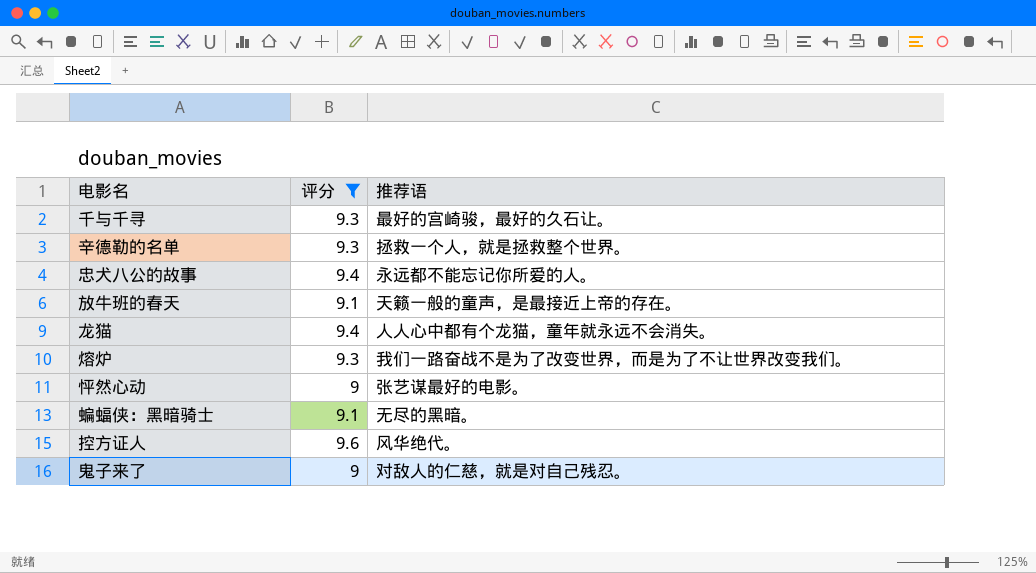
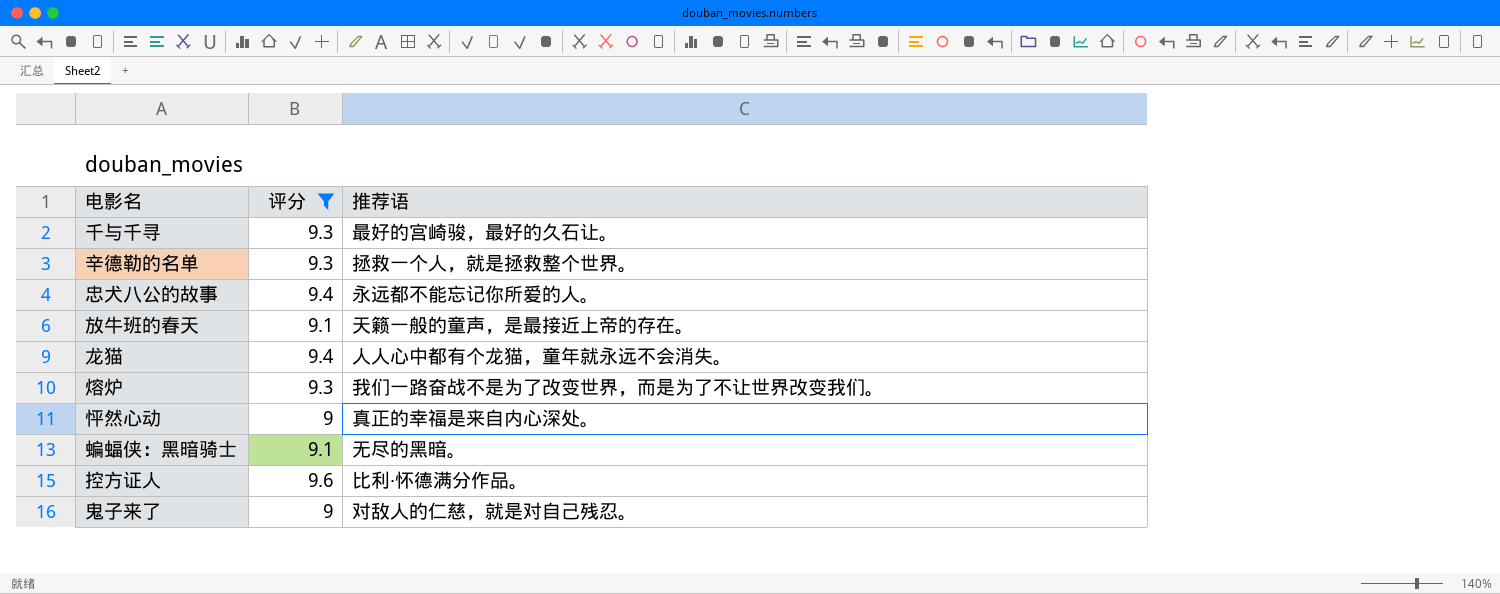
怦然心动 | 推荐语: 张艺谋最好的电影。 -> 真正的幸福是来自内心深处。
控方证人 | 推荐语: 风华绝代。 -> 比利·怀德满分作品。

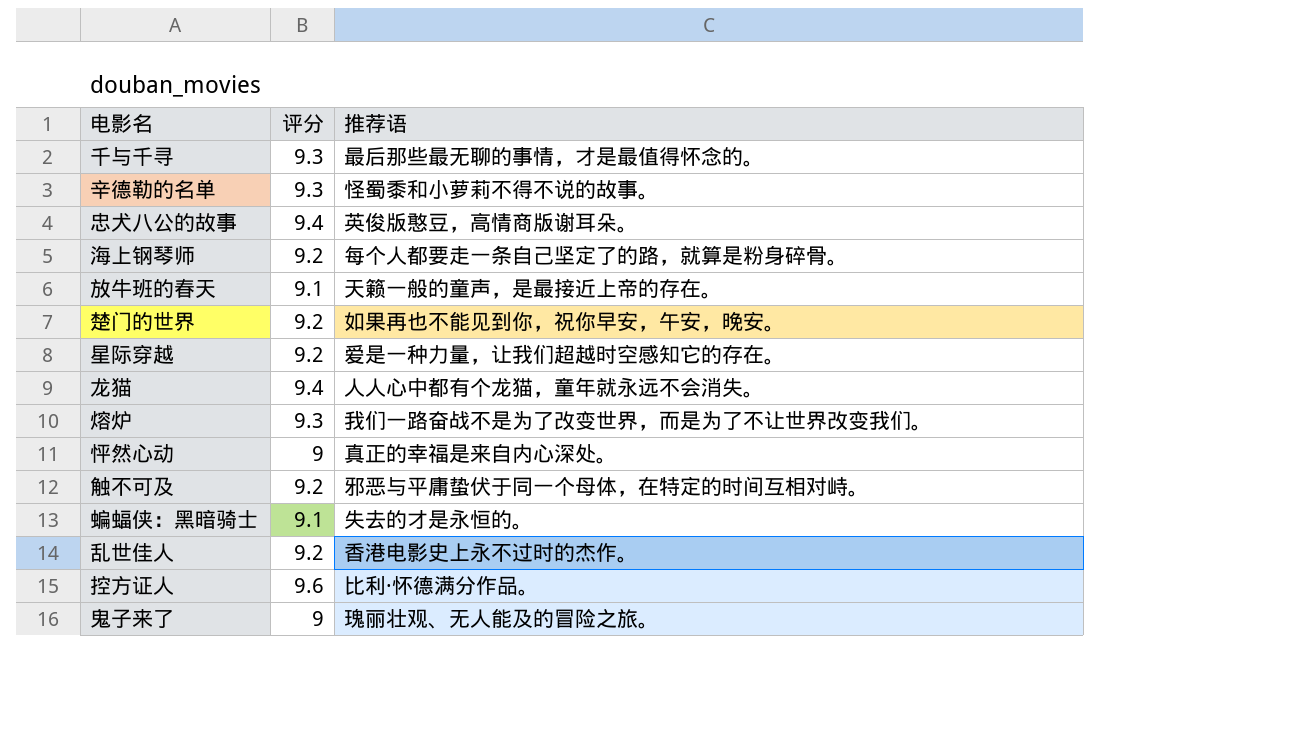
filter: 评分 != 9.2 -> none
千与千寻 | 推荐语: 最好的宫崎骏，最好的久石让。 -> 最后那些最无聊的事情，才是最值得怀念的。
辛德勒的名单 | 推荐语: 拯救一个人，就是拯救整个世界。 -> 怪蜀黍和小萝莉不得不说的故事。
忠犬八公的故事 | 推荐语: 永远都不能忘记你所爱的人。 -> 英俊版憨豆，高情商版谢耳朵。
蝙蝠侠：黑暗骑士 | 推荐语: 无尽的黑暗。 -> 失去的才是永恒的。
鬼子来了 | 推荐语: 对敌人的仁慈，就是对自己残忍。 -> 瑰丽壮观、无人能及的冒险之旅。

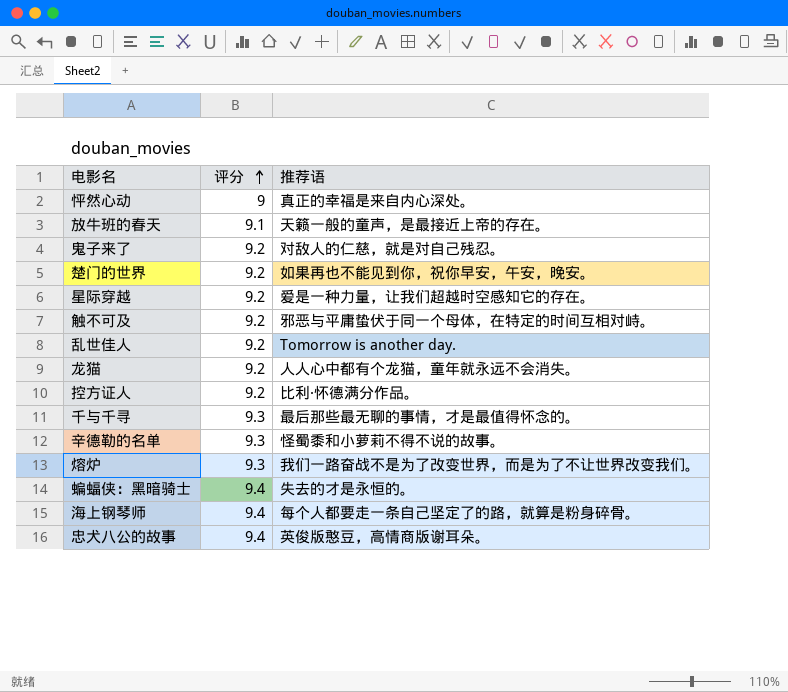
row order: none -> 评分 ascending
鬼子来了 | 评分: 9 -> 9.2
鬼子来了 | 推荐语: 瑰丽壮观、无人能及的冒险之旅。 -> 对敌人的仁慈，就是对自己残忍。
乱世佳人 | 推荐语: 香港电影史上永不过时的杰作。 -> Tomorrow is another day.
龙猫 | 评分: 9.4 -> 9.2
控方证人 | 评分: 9.6 -> 9.2
蝙蝠侠：黑暗骑士 | 评分: 9.1 -> 9.4
海上钢琴师 | 评分: 9.2 -> 9.4

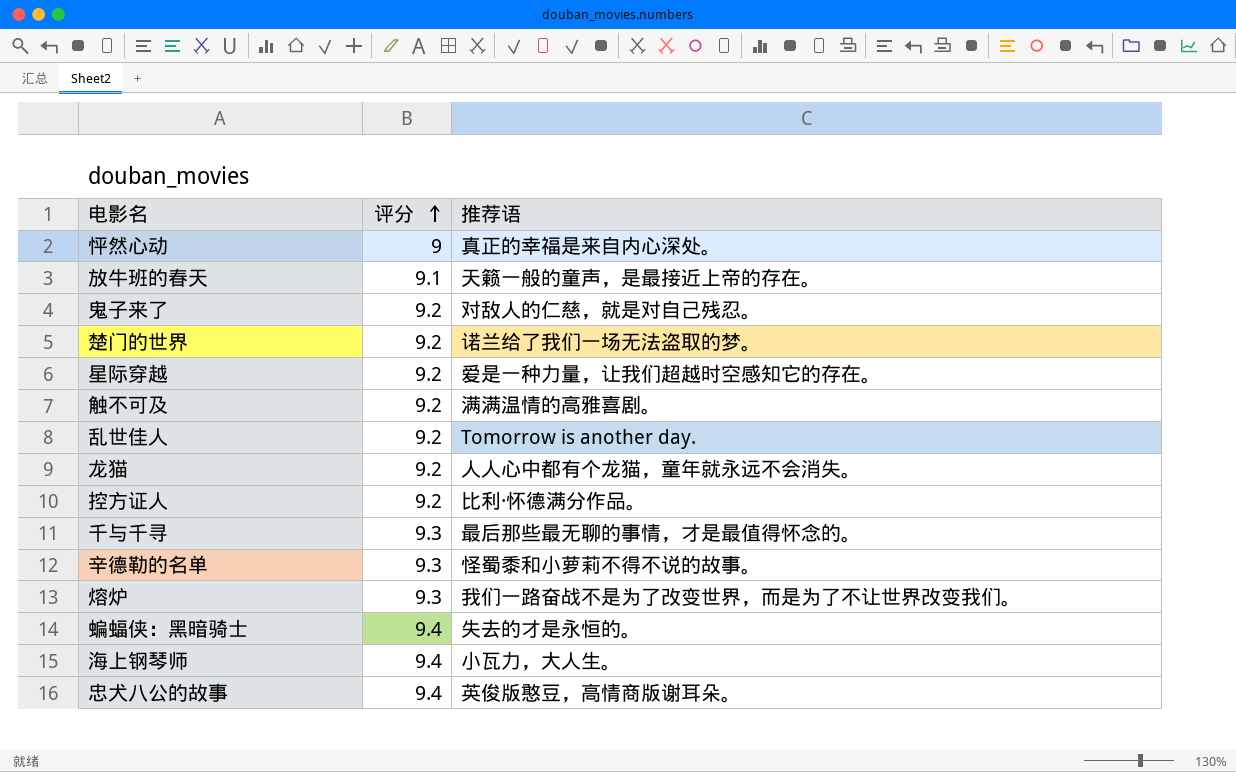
楚门的世界 | 推荐语: 如果再也不能见到你，祝你早安，午安，晚安。 -> 诺兰给了我们一场无法盗取的梦。
触不可及 | 推荐语: 邪恶与平庸蛰伏于同一个母体，在特定的时间互相对峙。 -> 满满温情的高雅喜剧。
海上钢琴师 | 推荐语: 每个人都要走一条自己坚定了的路，就算是粉身碎骨。 -> 小瓦力，大人生。

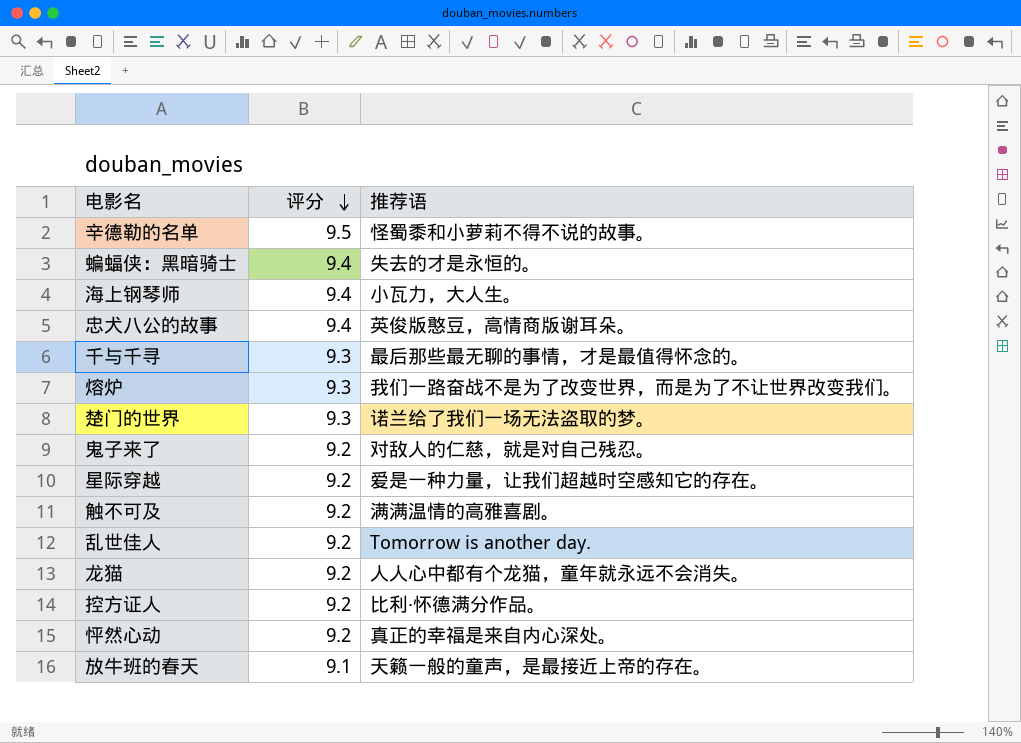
row order: 评分 ascending -> 评分 descending
辛德勒的名单 | 评分: 9.3 -> 9.5
楚门的世界 | 评分: 9.2 -> 9.3
怦然心动 | 评分: 9 -> 9.2

